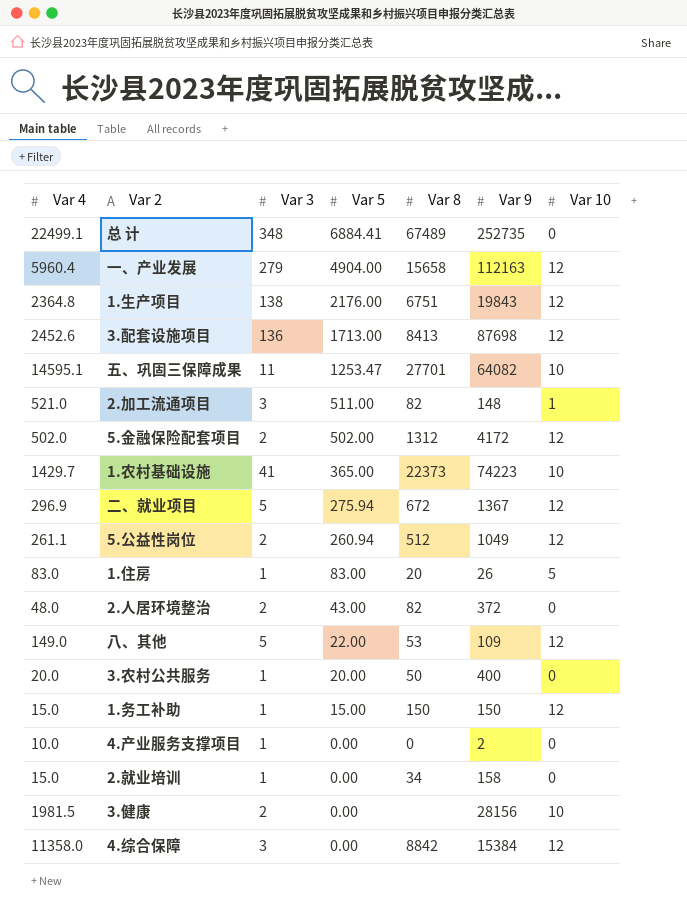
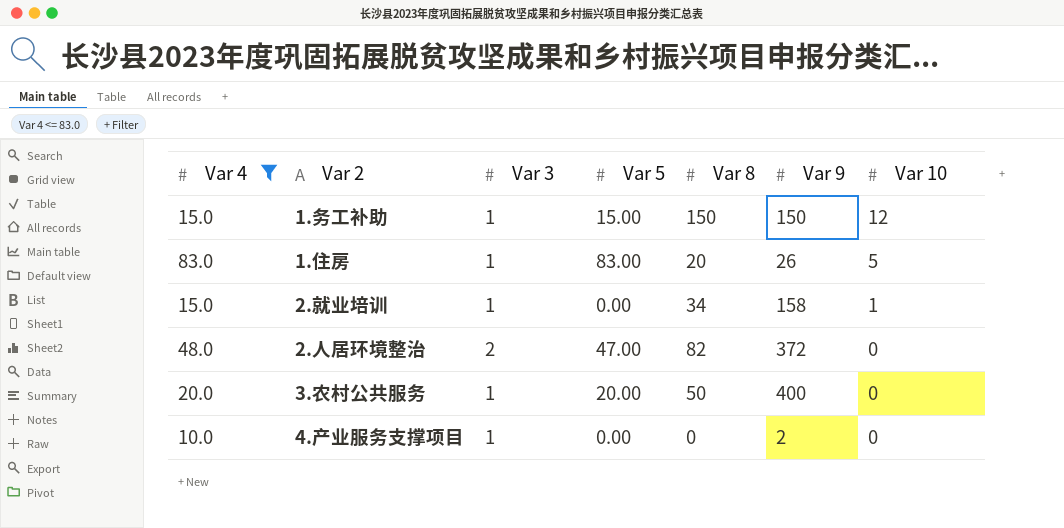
filter: none -> Var 4 <= 83.0
row order: Var 5 descending -> Var 10 descending
2.就业培训 | Var 10: 0 -> 1
2.人居环境整治 | Var 5: 43.00 -> 47.00

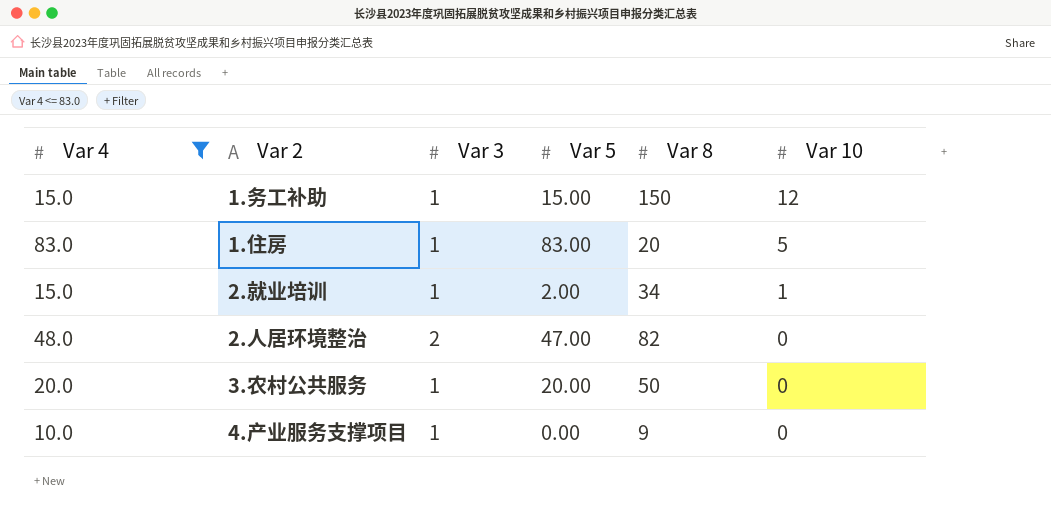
column Var 9 | position: 6 -> none
2.就业培训 | Var 5: 0.00 -> 2.00
4.产业服务支撑项目 | Var 8: 0 -> 9

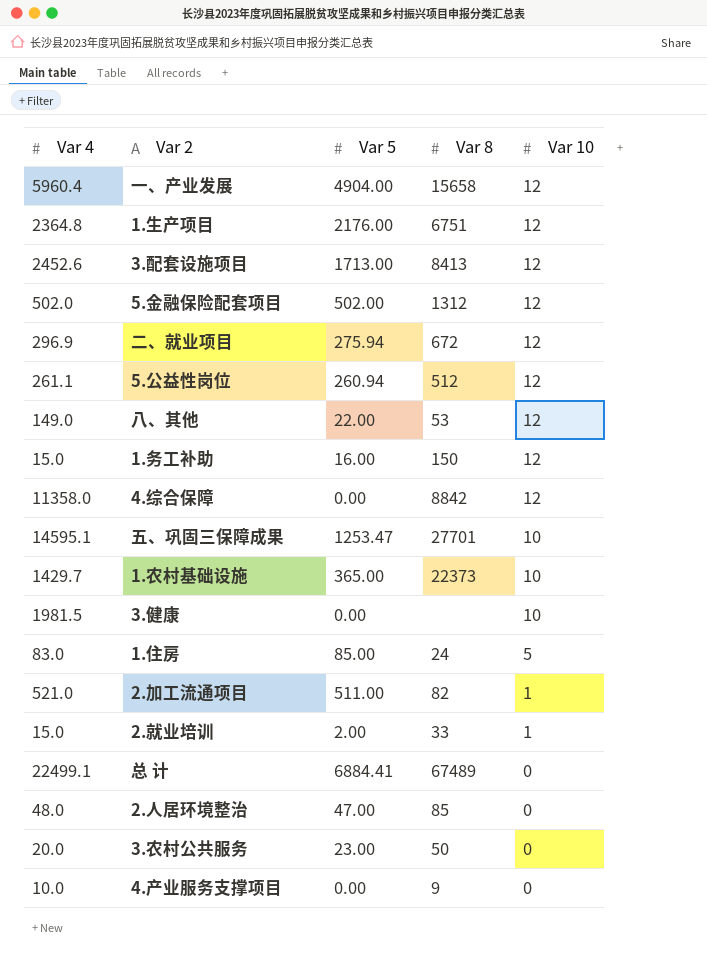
filter: Var 4 <= 83.0 -> none
column Var 3 | position: 3 -> none
1.务工补助 | Var 5: 15.00 -> 16.00
1.住房 | Var 5: 83.00 -> 85.00
1.住房 | Var 8: 20 -> 24
2.就业培训 | Var 8: 34 -> 33
2.人居环境整治 | Var 8: 82 -> 85
3.农村公共服务 | Var 5: 20.00 -> 23.00

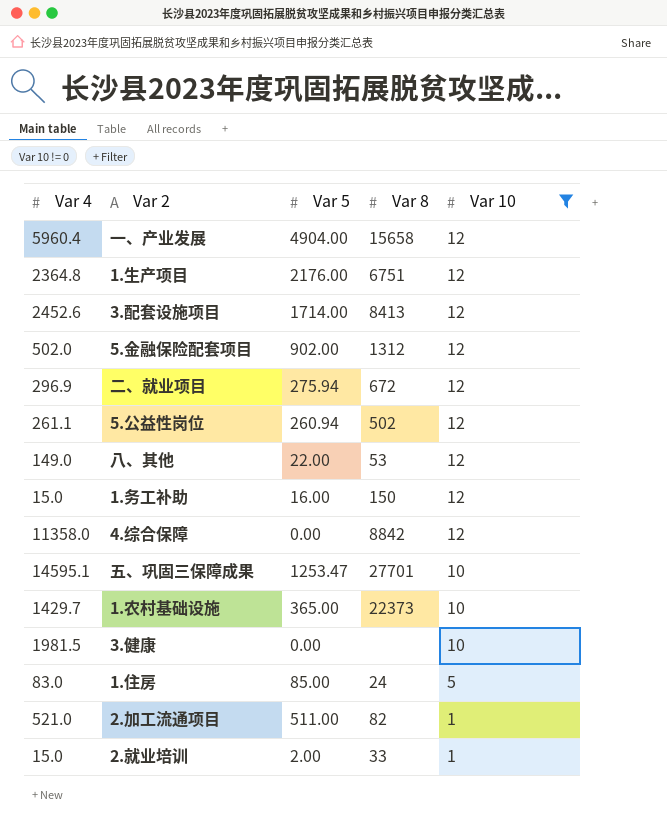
filter: none -> Var 10 != 0
3.配套设施项目 | Var 5: 1713.00 -> 1714.00
5.金融保险配套项目 | Var 5: 502.00 -> 902.00
5.公益性岗位 | Var 8: 512 -> 502

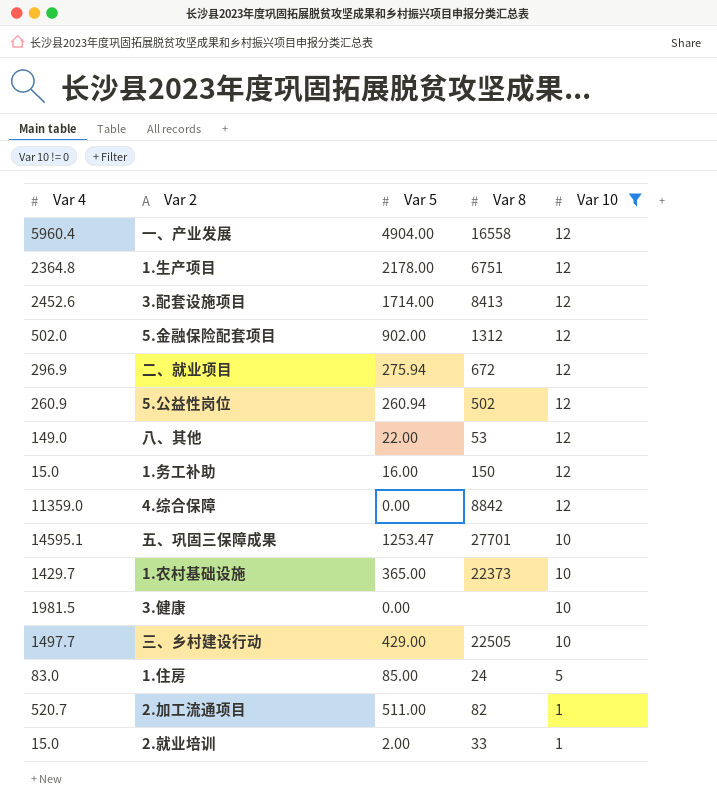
一、产业发展 | Var 8: 15658 -> 16558
1.生产项目 | Var 5: 2176.00 -> 2178.00
5.公益性岗位 | Var 4: 261.1 -> 260.9
4.综合保障 | Var 4: 11358.0 -> 11359.0
row 三、乡村建设行动: none -> 1497.7 | 429.00 | 22505 | 10
2.加工流通项目 | Var 4: 521.0 -> 520.7

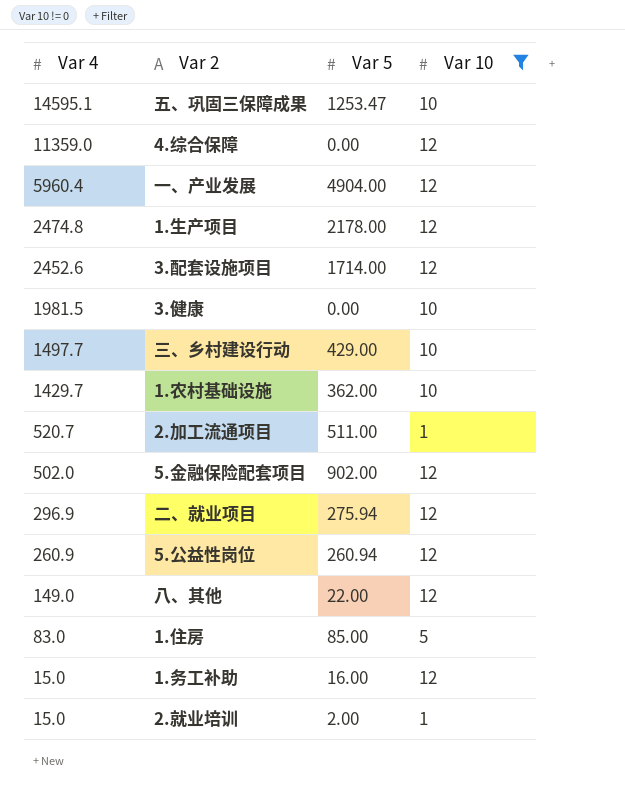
row order: Var 10 descending -> Var 4 descending
column Var 8 | position: 4 -> none
1.生产项目 | Var 4: 2364.8 -> 2474.8
1.农村基础设施 | Var 5: 365.00 -> 362.00

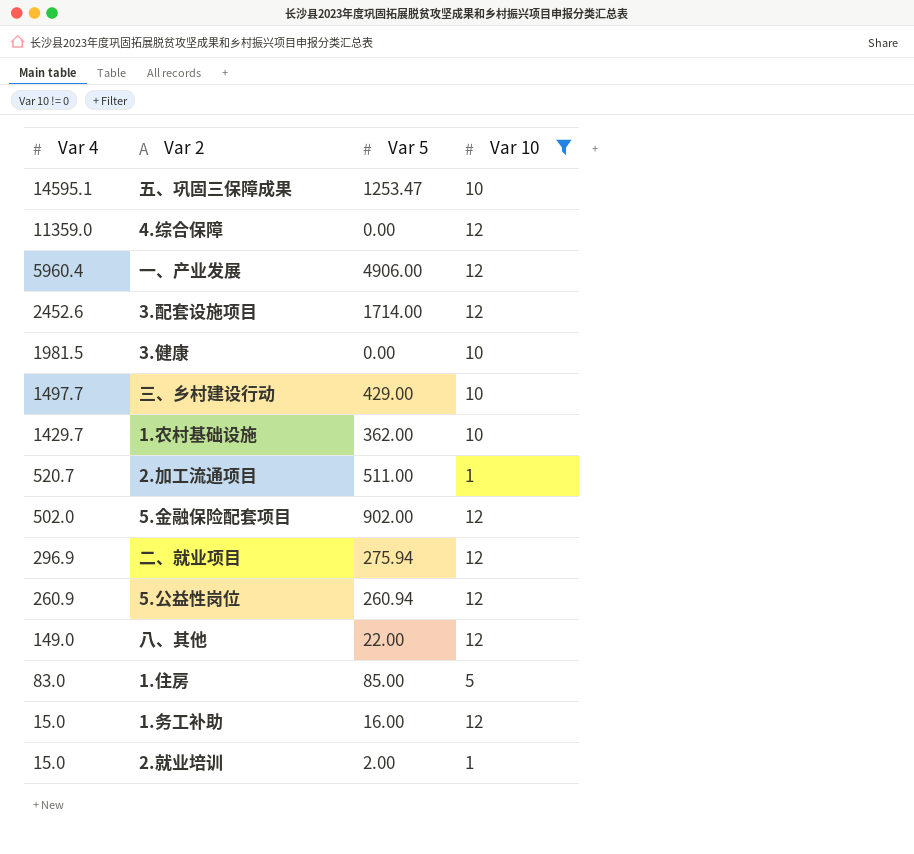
row 1.生产项目: 2474.8 | 2178.00 | 12 -> none
一、产业发展 | Var 5: 4904.00 -> 4906.00

